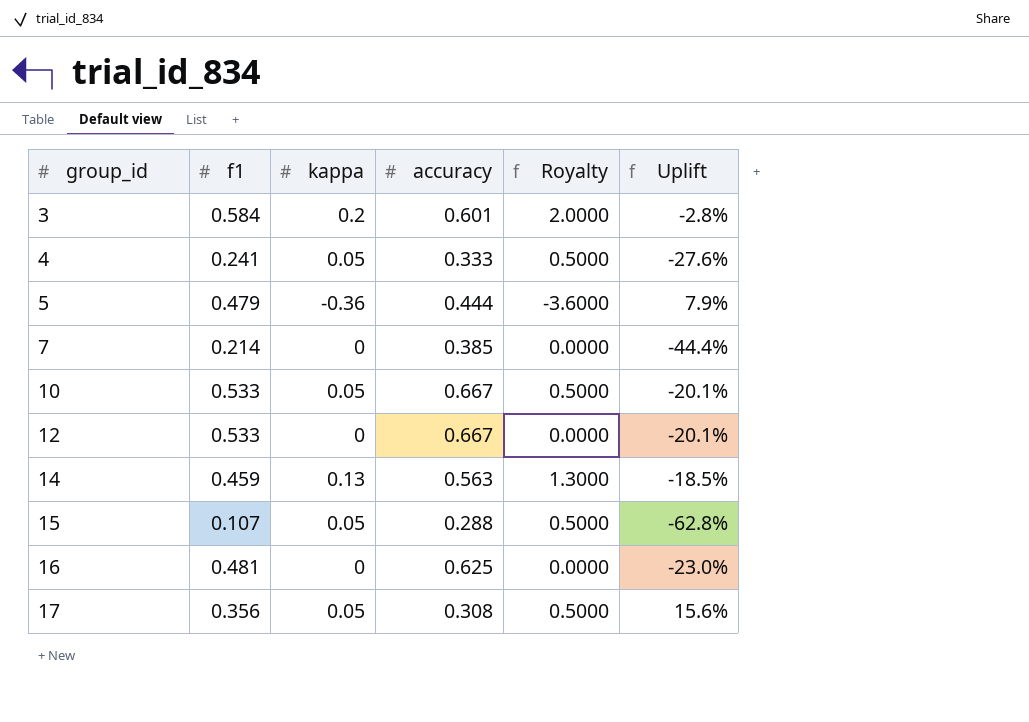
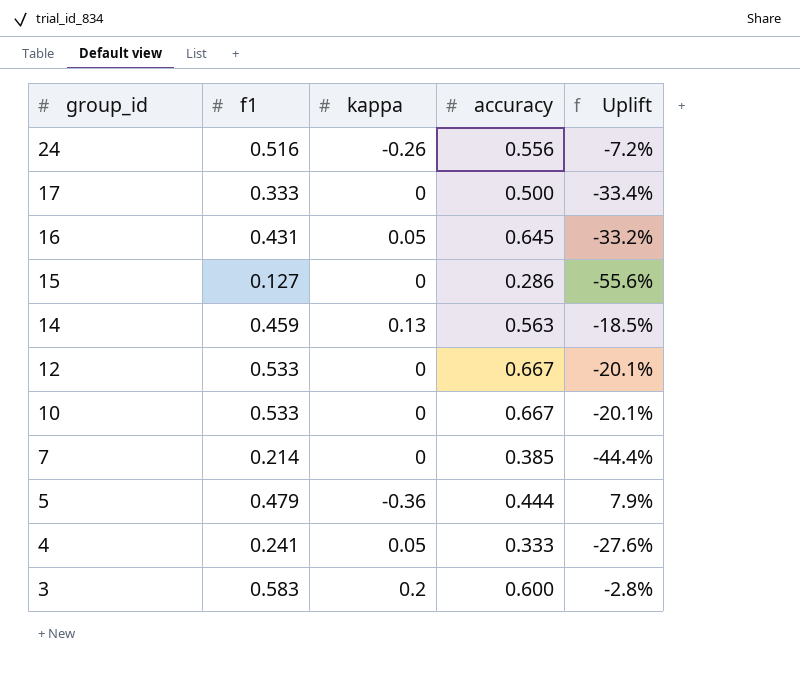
row order: group_id ascending -> group_id descending
column Royalty | formula: [kappa] * 10 -> none
row 24: none -> 0.516 | -0.26 | 0.556 | -7.2%
17 | f1: 0.356 -> 0.333
17 | kappa: 0.05 -> 0
17 | accuracy: 0.308 -> 0.500
17 | Uplift: 15.6% -> -33.4%
16 | f1: 0.481 -> 0.431
16 | kappa: 0 -> 0.05
16 | accuracy: 0.625 -> 0.645
16 | Uplift: -23.0% -> -33.2%
15 | f1: 0.107 -> 0.127
15 | kappa: 0.05 -> 0
15 | accuracy: 0.288 -> 0.286
15 | Uplift: -62.8% -> -55.6%
10 | kappa: 0.05 -> 0
3 | f1: 0.584 -> 0.583
3 | accuracy: 0.601 -> 0.600

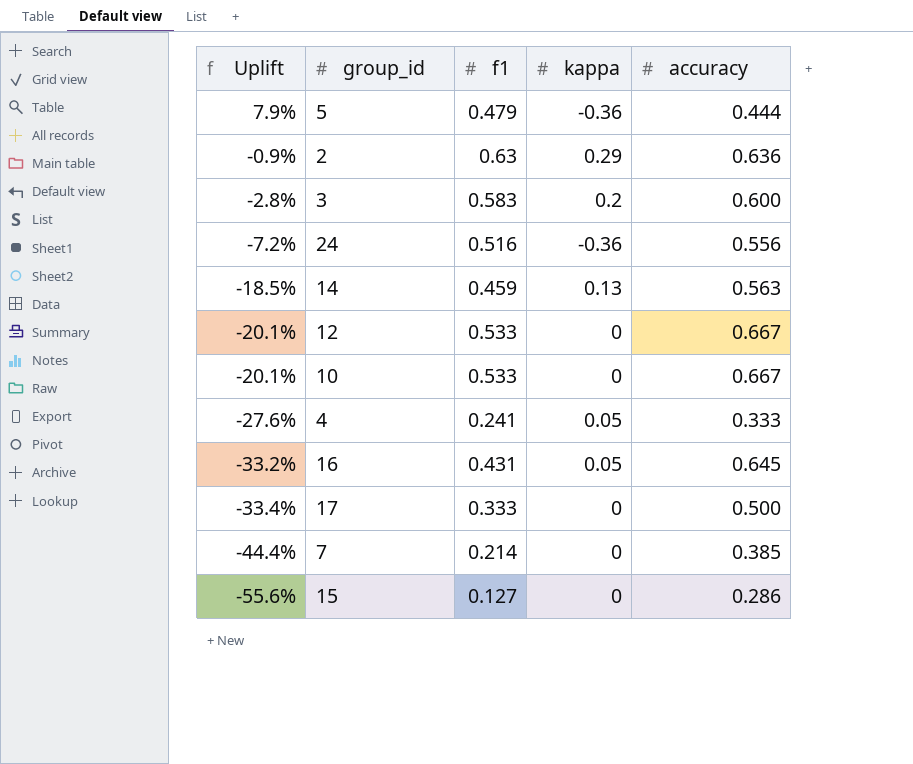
row order: group_id descending -> Uplift descending
column Uplift | position: 5 -> 1
row 2: none -> -0.9% | 0.63 | 0.29 | 0.636
24 | kappa: -0.26 -> -0.36

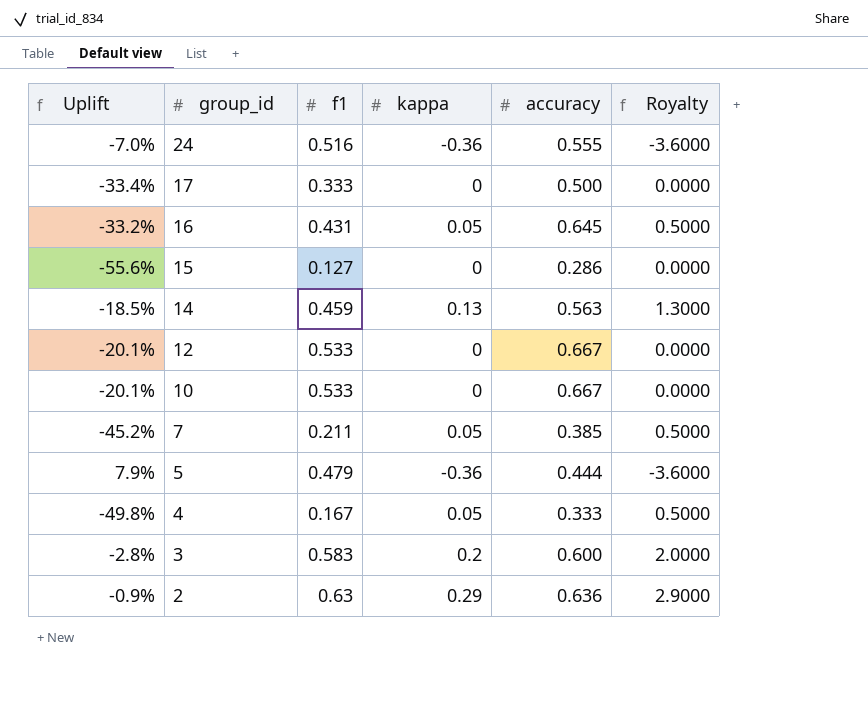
row order: Uplift descending -> group_id descending
column Royalty | formula: none -> [kappa] * 10
24 | Uplift: -7.2% -> -7.0%
24 | accuracy: 0.556 -> 0.555
7 | Uplift: -44.4% -> -45.2%
7 | f1: 0.214 -> 0.211
7 | kappa: 0 -> 0.05
4 | Uplift: -27.6% -> -49.8%
4 | f1: 0.241 -> 0.167

